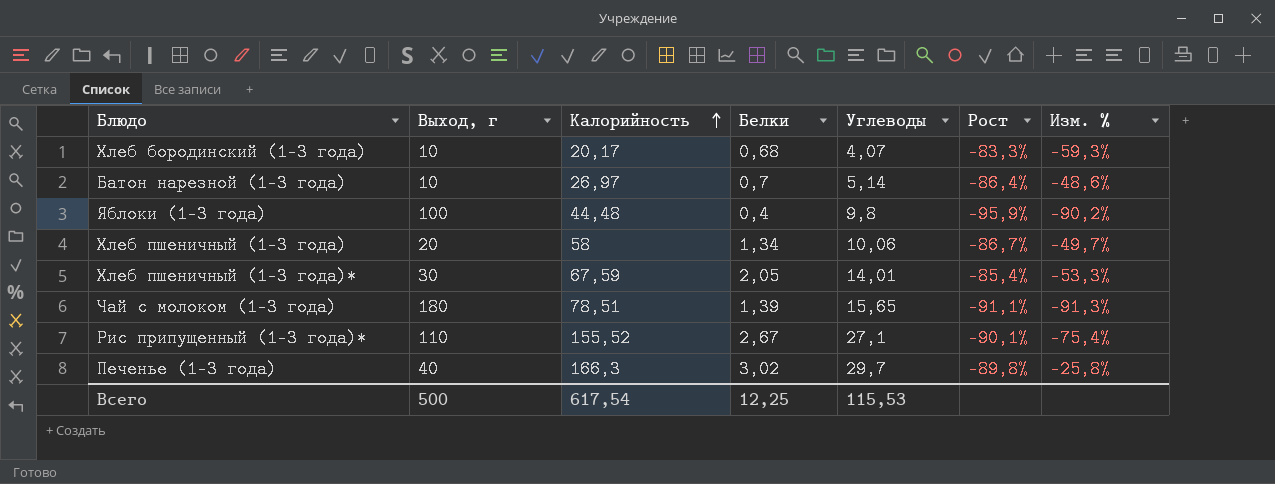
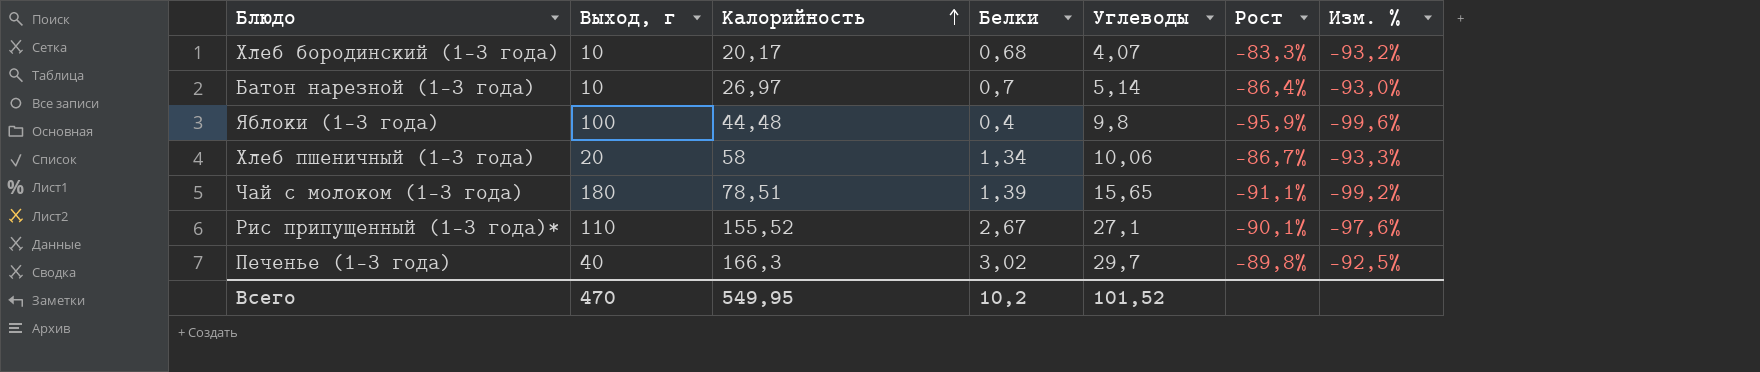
column Изм. % | formula: ([Углеводы] - [Выход, г]) / [Выход, г] -> ([Белки] - [Выход, г]) / [Выход, г]
row Хлеб пшеничный (1-3 года)*: 30 | 67,59 | 2,05 | 14,01 | -85,4% | -53,3% -> none
Всего | Выход, г: 500 -> 470
Всего | Калорийность: 617,54 -> 549,95
Всего | Белки: 12,25 -> 10,2
Всего | Углеводы: 115,53 -> 101,52

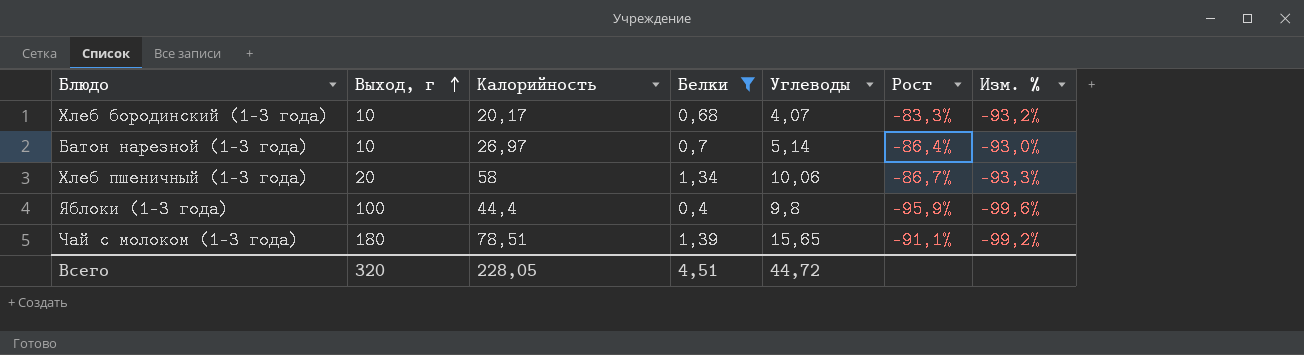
filter: none -> Белки <= 1,39
row order: Калорийность ascending -> Выход, г ascending
Яблоки (1-3 года) | Калорийность: 44,48 -> 44,4
Всего | Выход, г: 470 -> 320
Всего | Калорийность: 549,95 -> 228,05
Всего | Белки: 10,2 -> 4,51
Всего | Углеводы: 101,52 -> 44,72

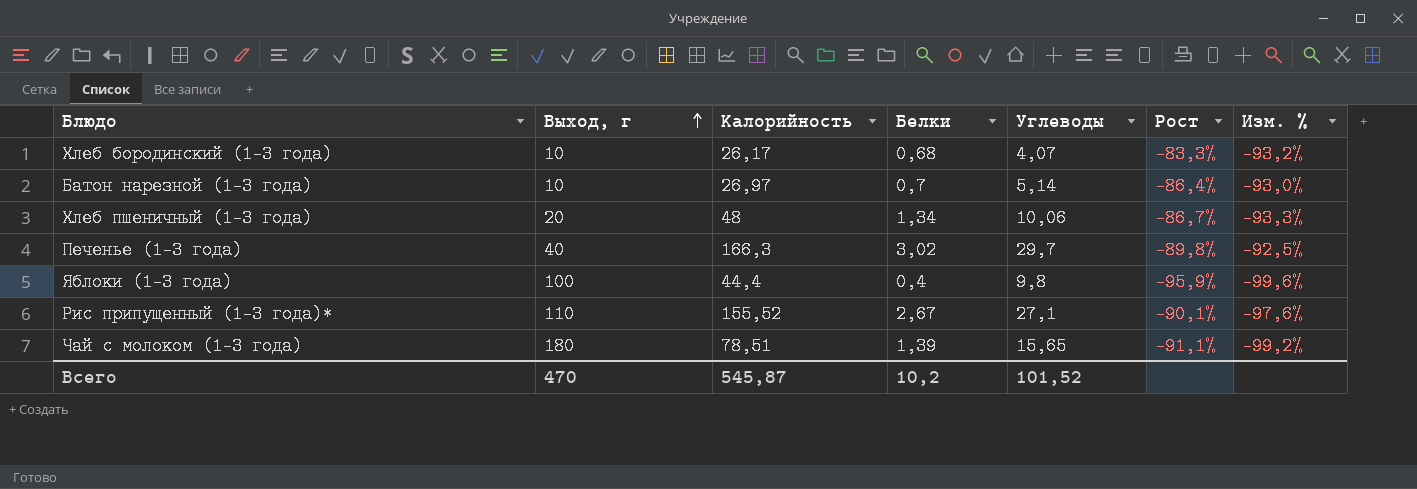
filter: Белки <= 1,39 -> none
Хлеб бородинский (1-3 года) | Калорийность: 20,17 -> 26,17
Хлеб пшеничный (1-3 года) | Калорийность: 58 -> 48
Всего | Выход, г: 320 -> 470
Всего | Калорийность: 228,05 -> 545,87
Всего | Белки: 4,51 -> 10,2
Всего | Углеводы: 44,72 -> 101,52

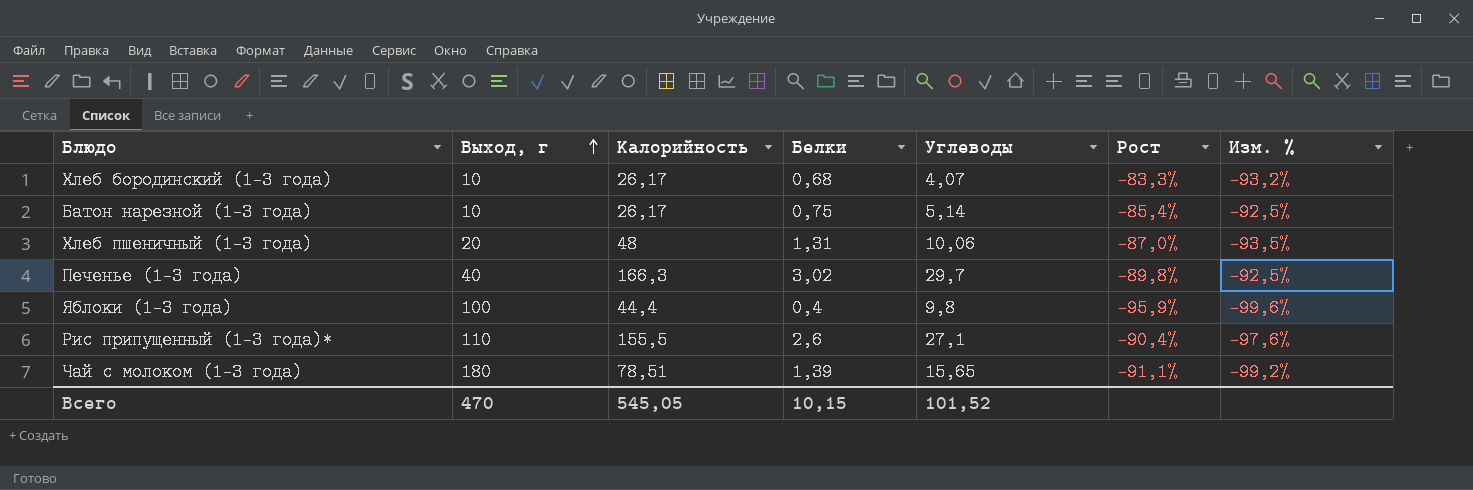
Батон нарезной (1-3 года) | Калорийность: 26,97 -> 26,17
Батон нарезной (1-3 года) | Белки: 0,7 -> 0,75
Батон нарезной (1-3 года) | Рост: -86,4% -> -85,4%
Батон нарезной (1-3 года) | Изм. %: -93,0% -> -92,5%
Хлеб пшеничный (1-3 года) | Белки: 1,34 -> 1,31
Хлеб пшеничный (1-3 года) | Рост: -86,7% -> -87,0%
Хлеб пшеничный (1-3 года) | Изм. %: -93,3% -> -93,5%
Рис припущенный (1-3 года)* | Калорийность: 155,52 -> 155,5
Рис припущенный (1-3 года)* | Белки: 2,67 -> 2,6
Рис припущенный (1-3 года)* | Рост: -90,1% -> -90,4%
Всего | Калорийность: 545,87 -> 545,05
Всего | Белки: 10,2 -> 10,15

